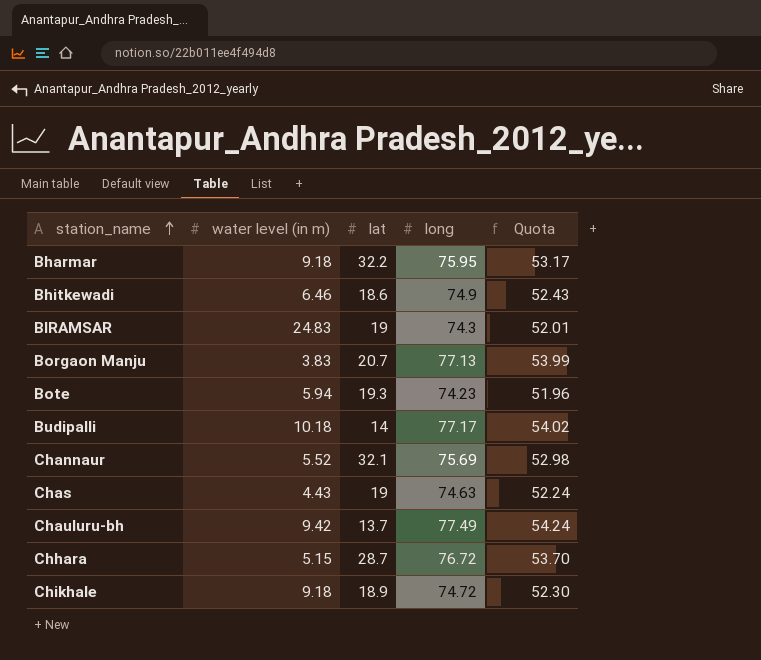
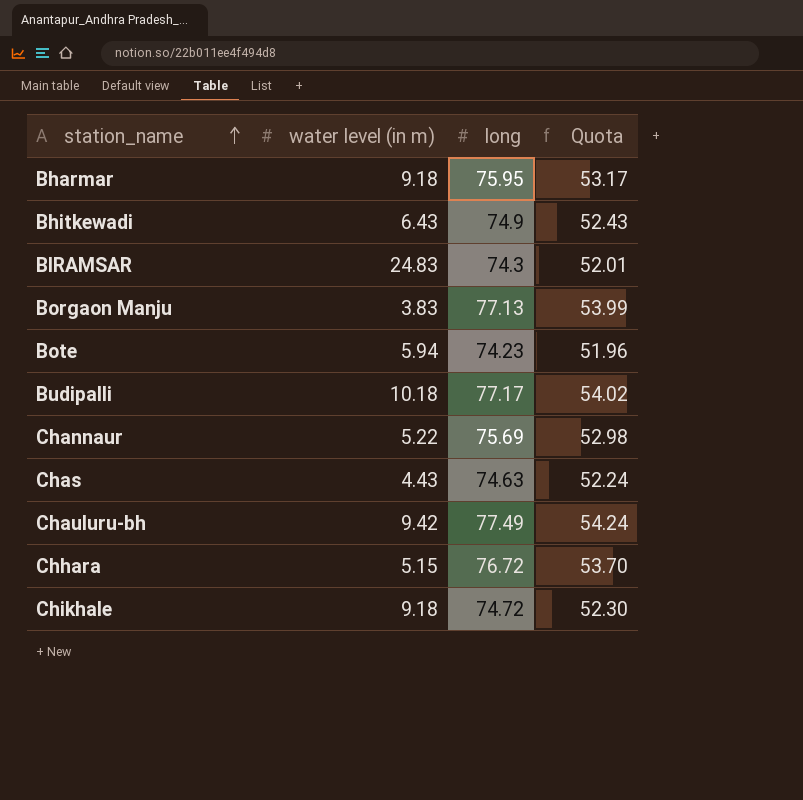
column lat | position: 3 -> none
Bhitkewadi | water level (in m): 6.46 -> 6.43
Channaur | water level (in m): 5.52 -> 5.22

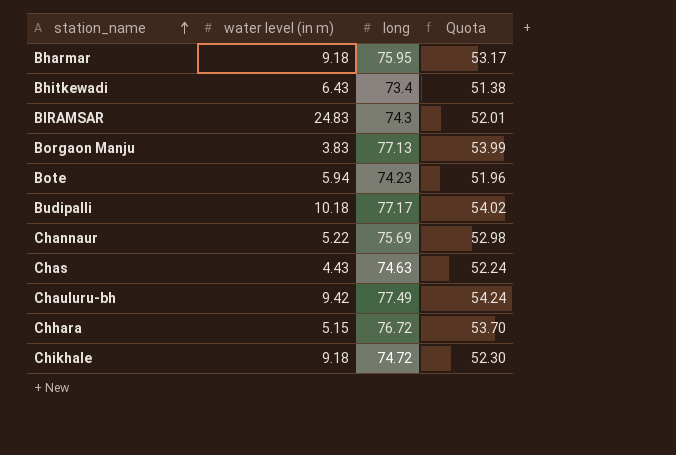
Bhitkewadi | long: 74.9 -> 73.4
Bhitkewadi | Quota: 52.43 -> 51.38

